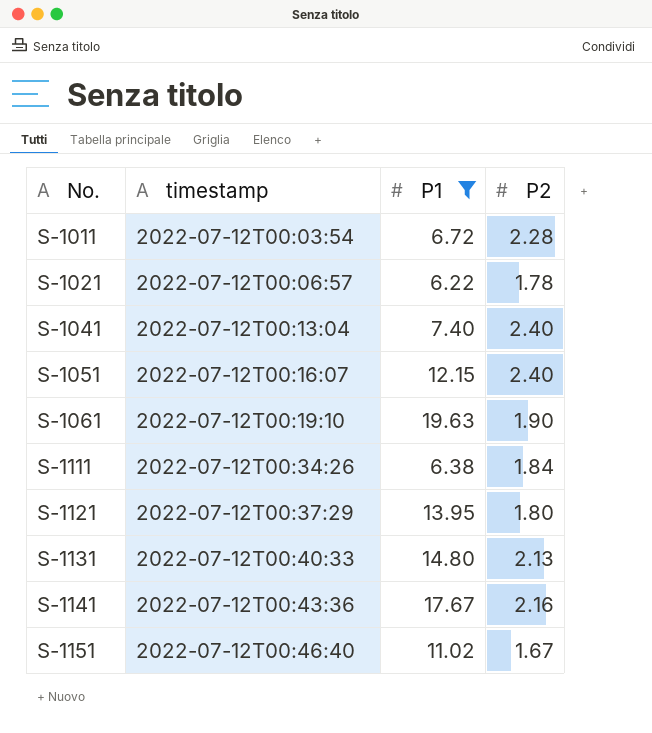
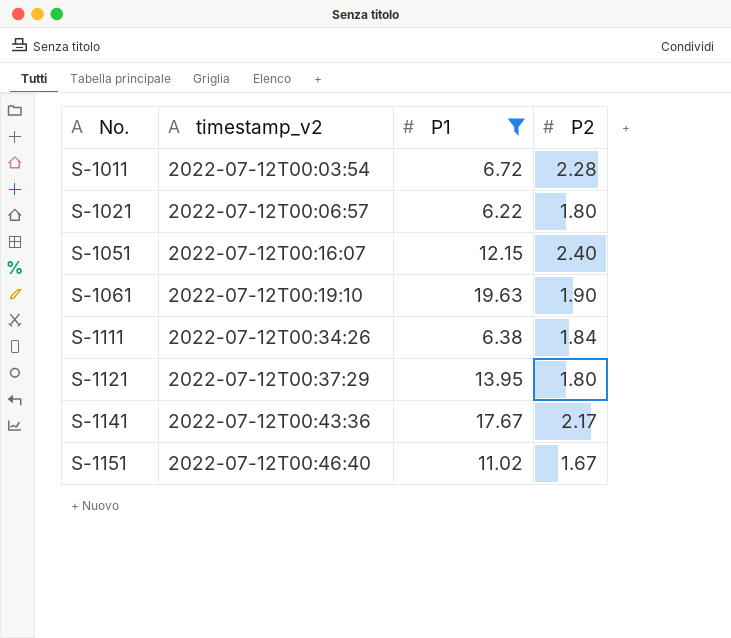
column name: timestamp -> timestamp_v2
row S-1041: 2022-07-12T00:13:04 | 7.40 | 2.40 -> none
row S-1131: 2022-07-12T00:40:33 | 14.80 | 2.13 -> none
S-1021 | P2: 1.78 -> 1.80
S-1141 | P2: 2.16 -> 2.17

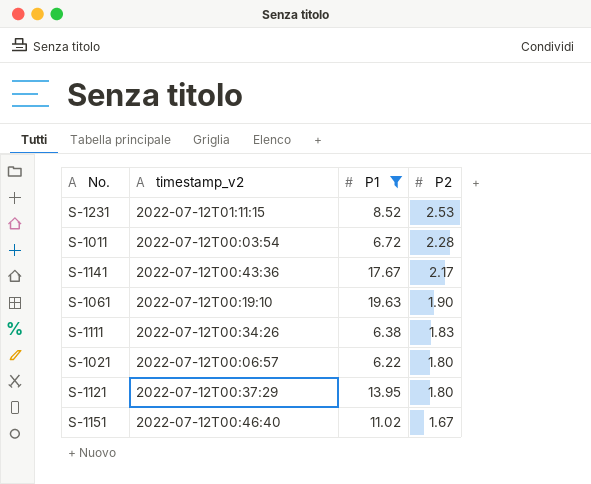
row order: No. ascending -> P2 descending
row S-1051: 2022-07-12T00:16:07 | 12.15 | 2.40 -> none
row S-1231: none -> 2022-07-12T01:11:15 | 8.52 | 2.53
S-1111 | P2: 1.84 -> 1.83

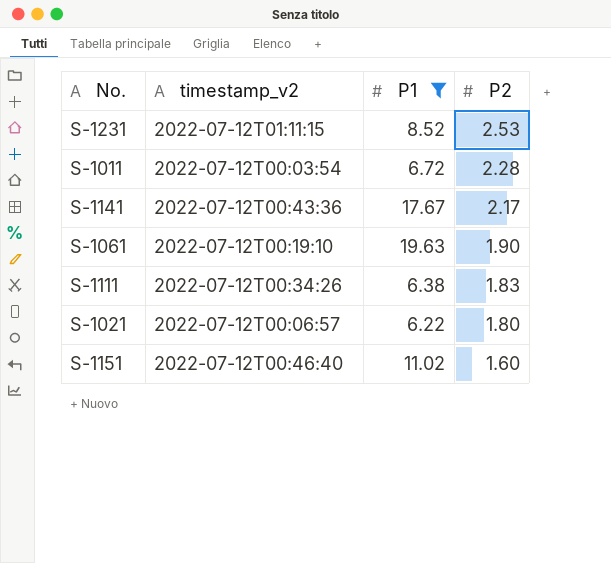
row S-1121: 2022-07-12T00:37:29 | 13.95 | 1.80 -> none
S-1151 | P2: 1.67 -> 1.60

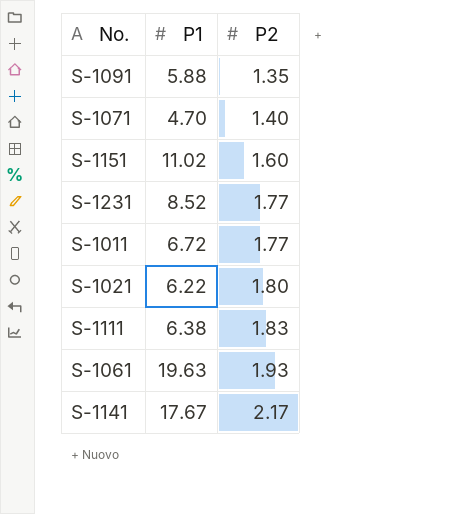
filter: P1 >= 6.22 -> none
row order: P2 descending -> P2 ascending
column timestamp_v2 | position: 2 -> none
S-1231 | P2: 2.53 -> 1.77
S-1011 | P2: 2.28 -> 1.77
S-1061 | P2: 1.90 -> 1.93

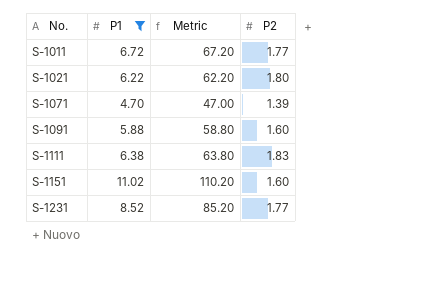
filter: none -> P1 <= 11.02
row order: P2 ascending -> No. ascending
column Metric | formula: none -> [P1] * 10
S-1071 | P2: 1.40 -> 1.39
S-1091 | P2: 1.35 -> 1.60

